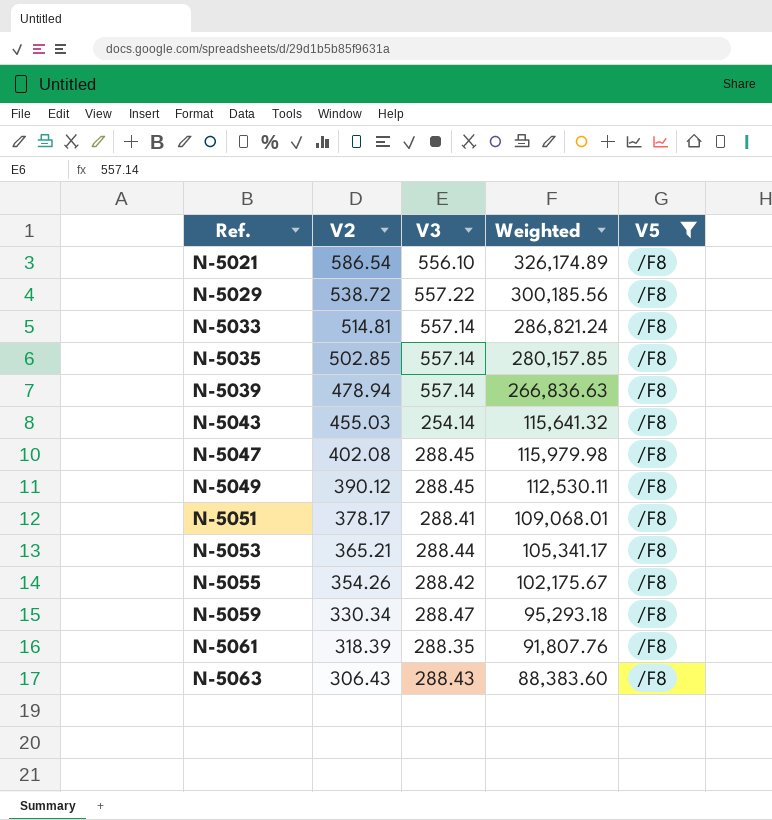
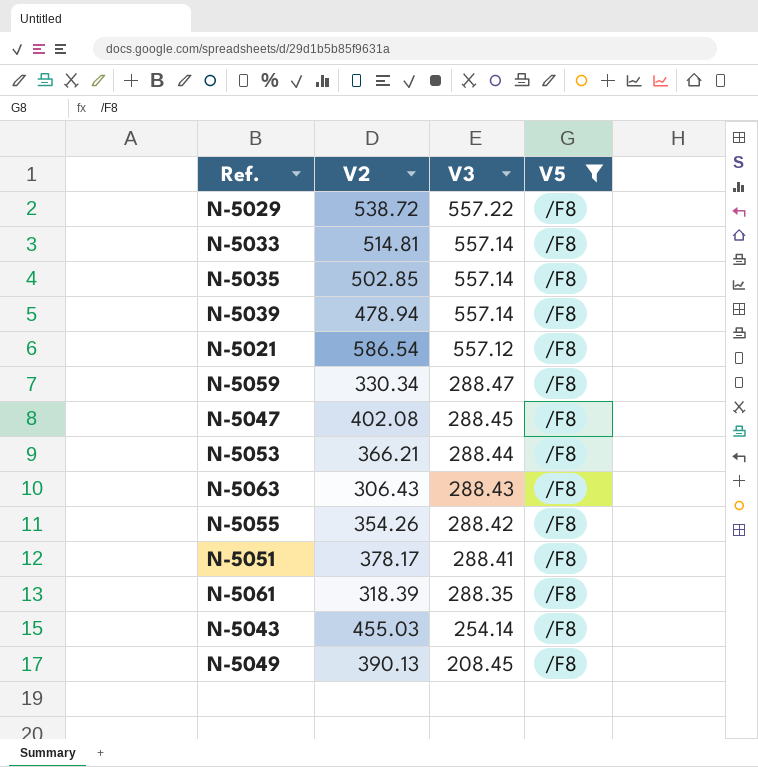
row order: Ref. ascending -> V3 descending
column Weighted | formula: [V2] * [V3] -> none
N-5021 | V3: 556.10 -> 557.12
N-5053 | V2: 365.21 -> 366.21
N-5049 | V2: 390.12 -> 390.13
N-5049 | V3: 288.45 -> 208.45

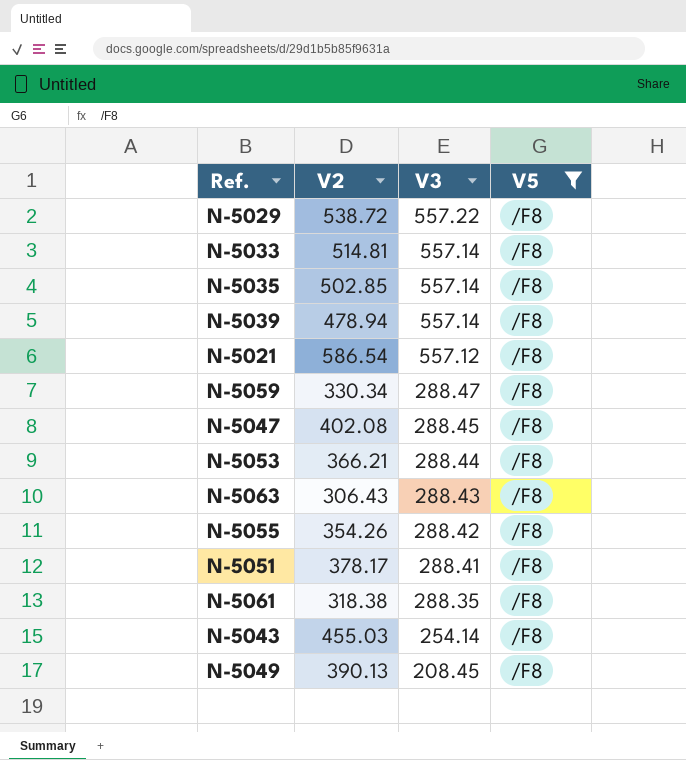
N-5061 | V2: 318.39 -> 318.38

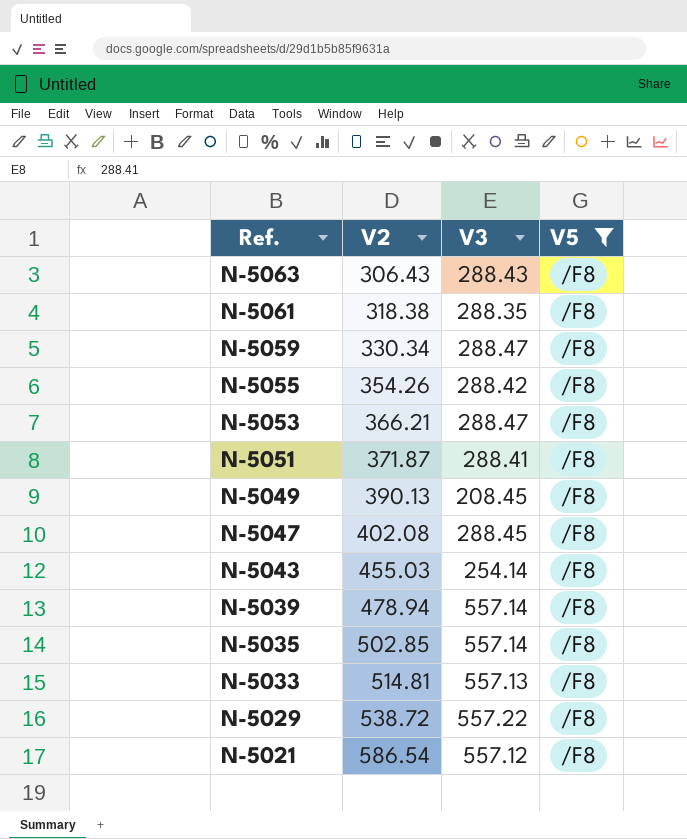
row order: V3 descending -> Ref. descending
N-5053 | V3: 288.44 -> 288.47
N-5051 | V2: 378.17 -> 371.87
N-5033 | V3: 557.14 -> 557.13

